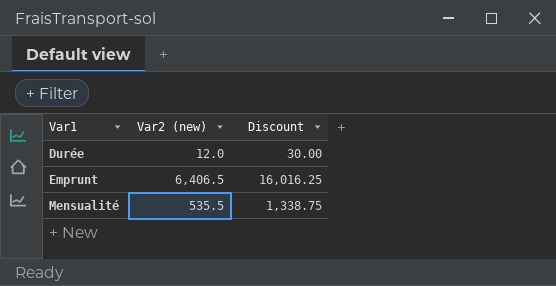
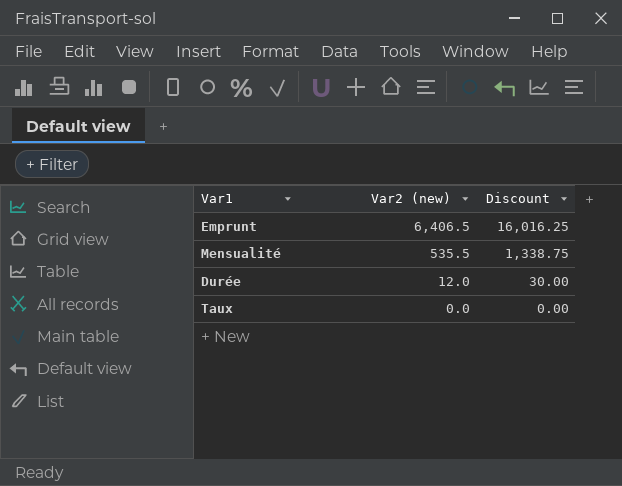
row order: Var1 ascending -> Var2 (new) descending
row Taux: none -> 0.0 | 0.00

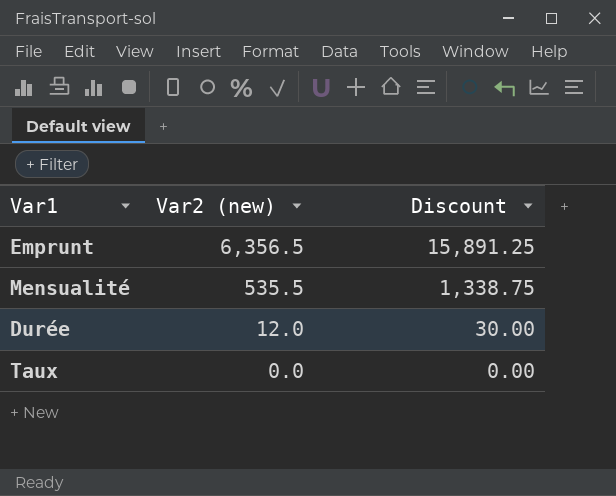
Emprunt | Var2 (new): 6,406.5 -> 6,356.5
Emprunt | Discount: 16,016.25 -> 15,891.25

